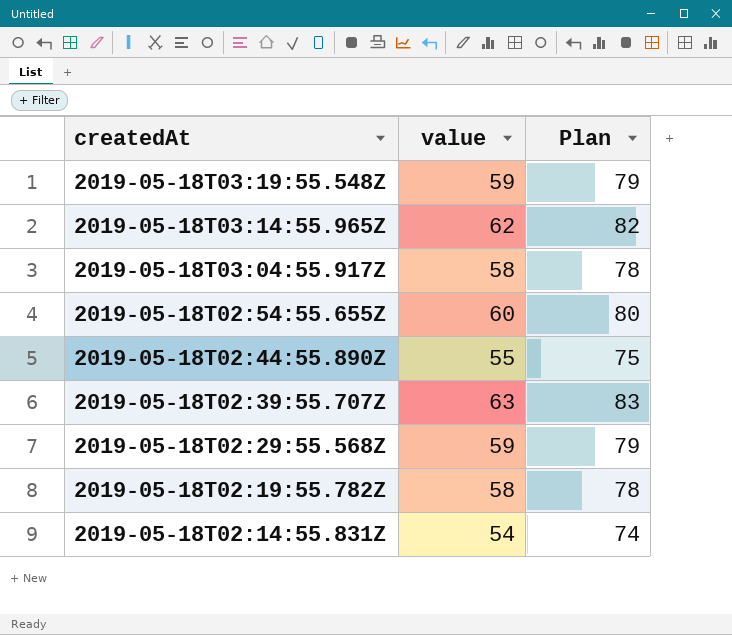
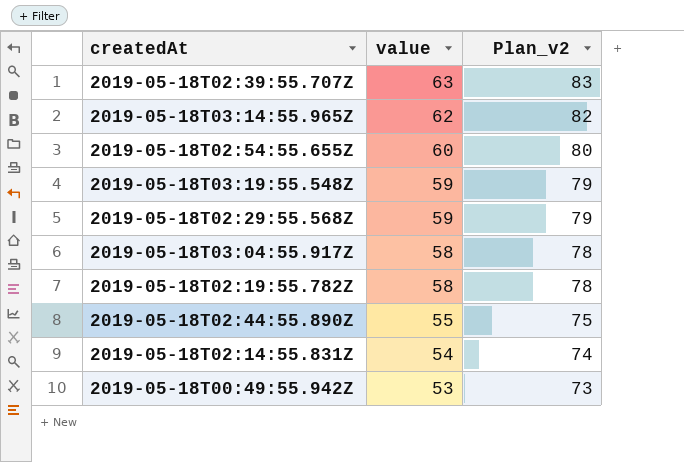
row order: createdAt descending -> value descending
column name: Plan -> Plan_v2
row 2019-05-18T00:49:55.942Z: none -> 53 | 73

